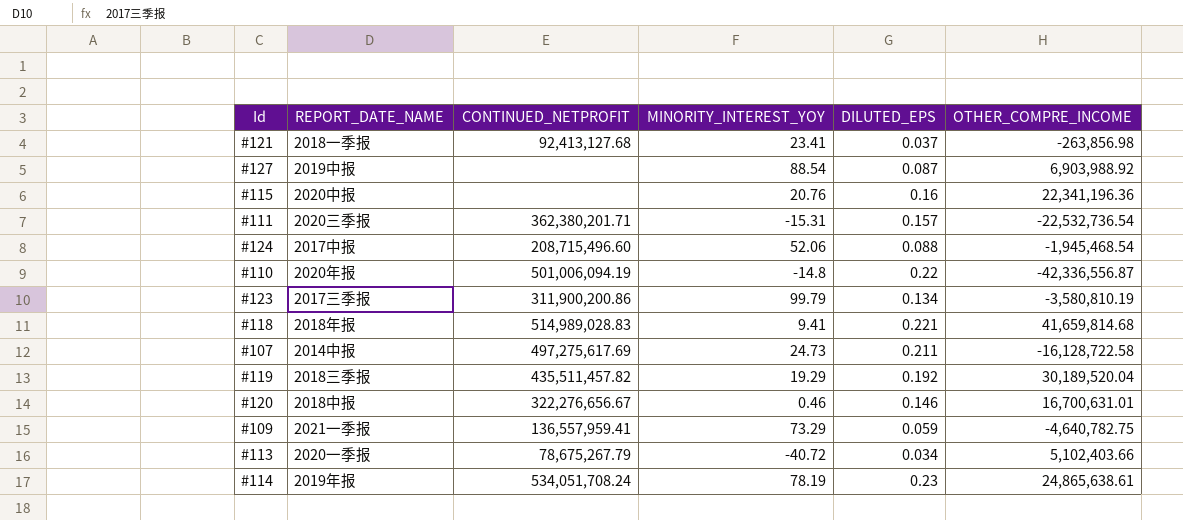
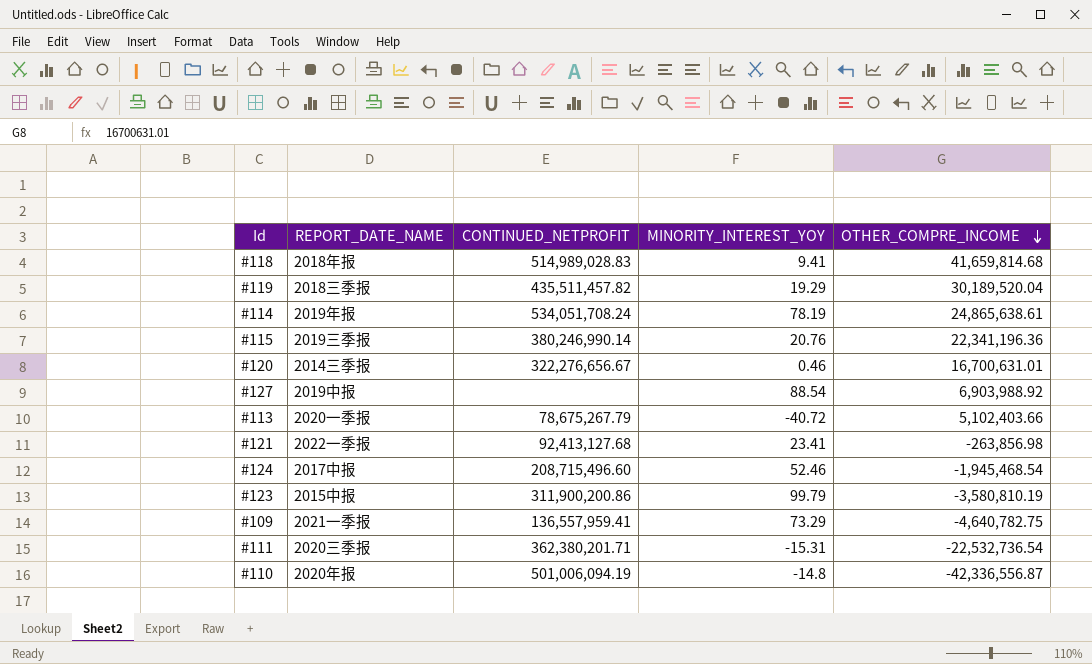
row order: none -> OTHER_COMPRE_INCOME descending
column DILUTED_EPS | position: 5 -> none
row #107: 2014中报 | 497,275,617.69 | 24.73 | 0.211 | -16,128,722.58 -> none
#115 | REPORT_DATE_NAME: 2020中报 -> 2019三季报
#115 | CONTINUED_NETPROFIT: none -> 380,246,990.14
#120 | REPORT_DATE_NAME: 2018中报 -> 2014三季报
#121 | REPORT_DATE_NAME: 2018一季报 -> 2022一季报
#124 | MINORITY_INTEREST_YOY: 52.06 -> 52.46
#123 | REPORT_DATE_NAME: 2017三季报 -> 2015中报

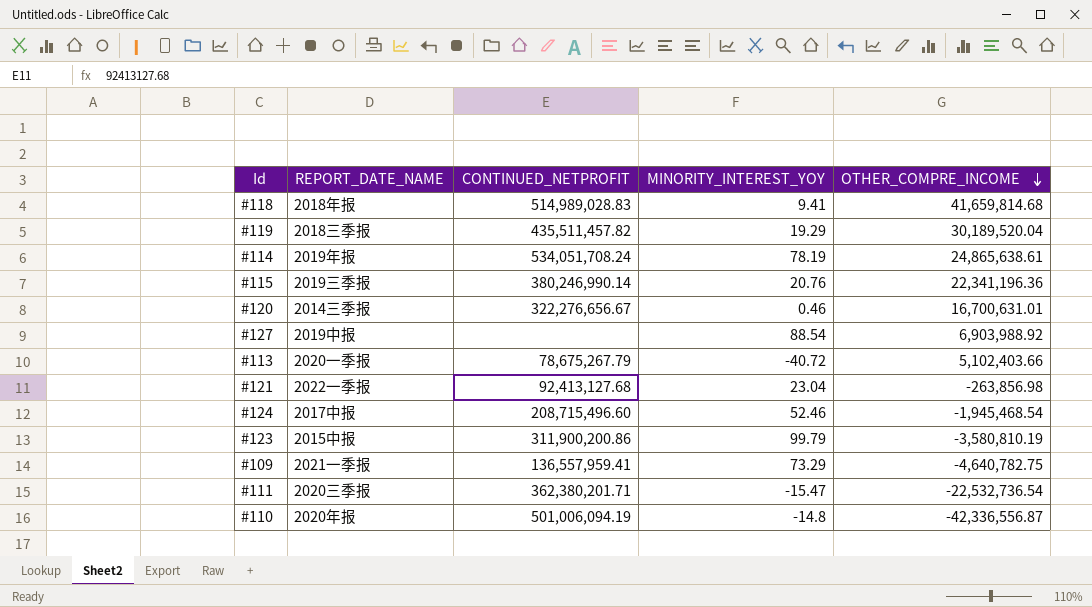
#121 | MINORITY_INTEREST_YOY: 23.41 -> 23.04
#111 | MINORITY_INTEREST_YOY: -15.31 -> -15.47

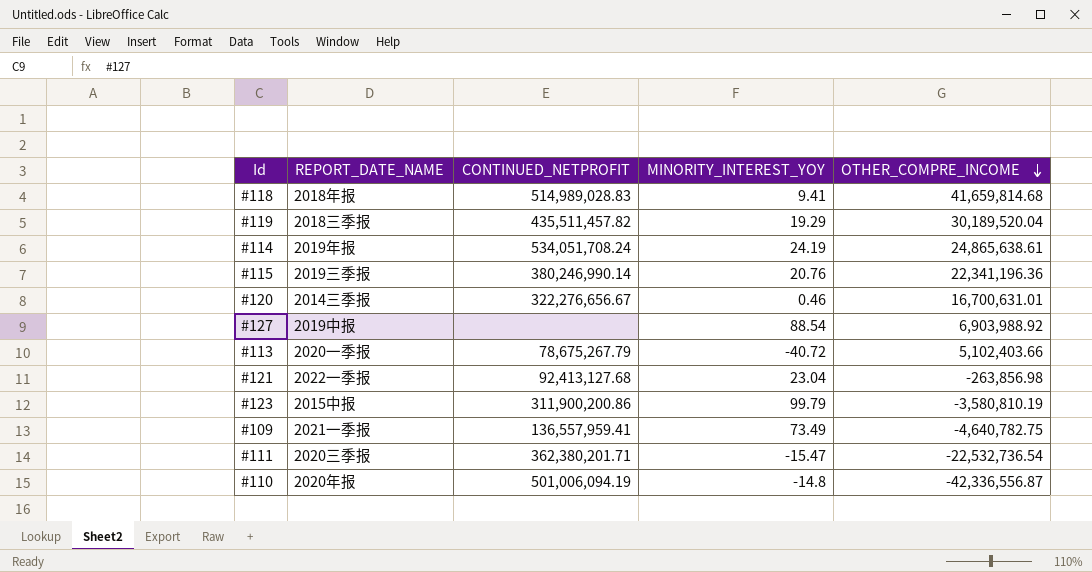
row #124: 2017中报 | 208,715,496.60 | 52.46 | -1,945,468.54 -> none
#114 | MINORITY_INTEREST_YOY: 78.19 -> 24.19
#109 | MINORITY_INTEREST_YOY: 73.29 -> 73.49

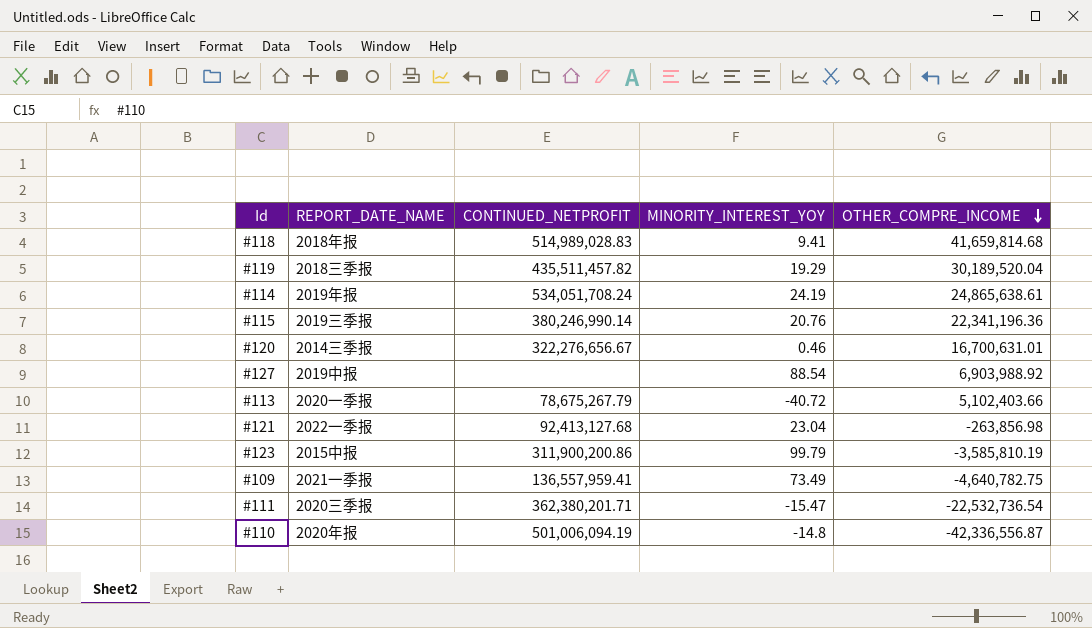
#123 | OTHER_COMPRE_INCOME: -3,580,810.19 -> -3,585,810.19

